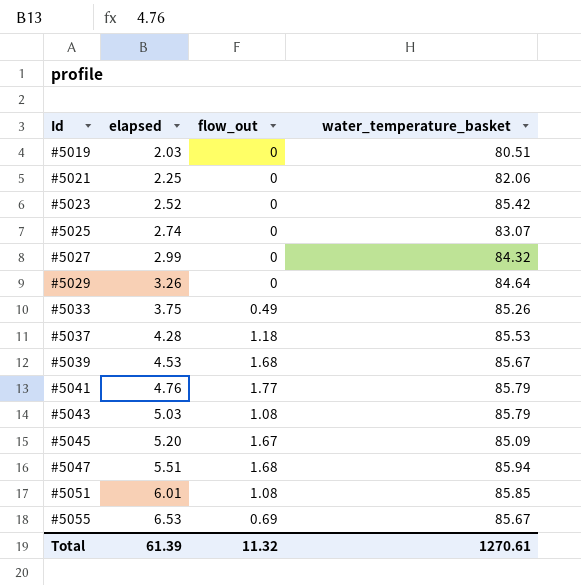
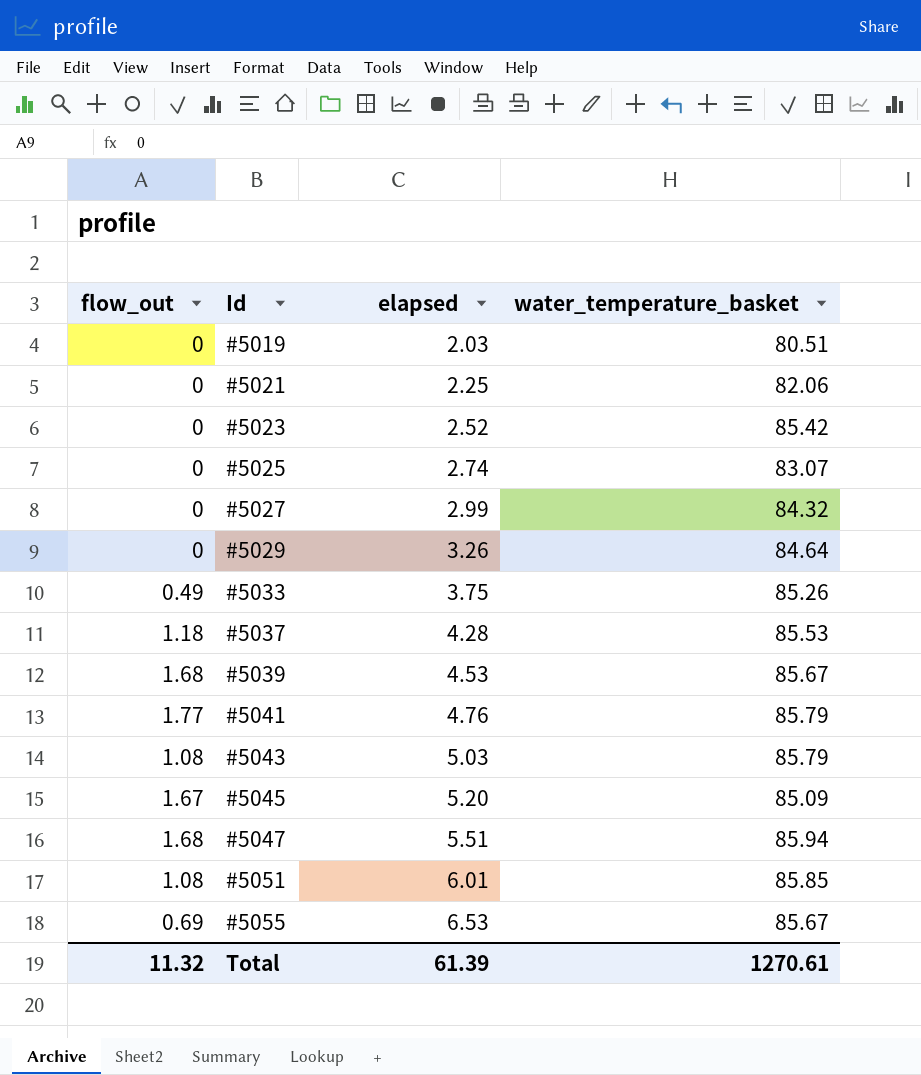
column flow_out | position: 3 -> 1

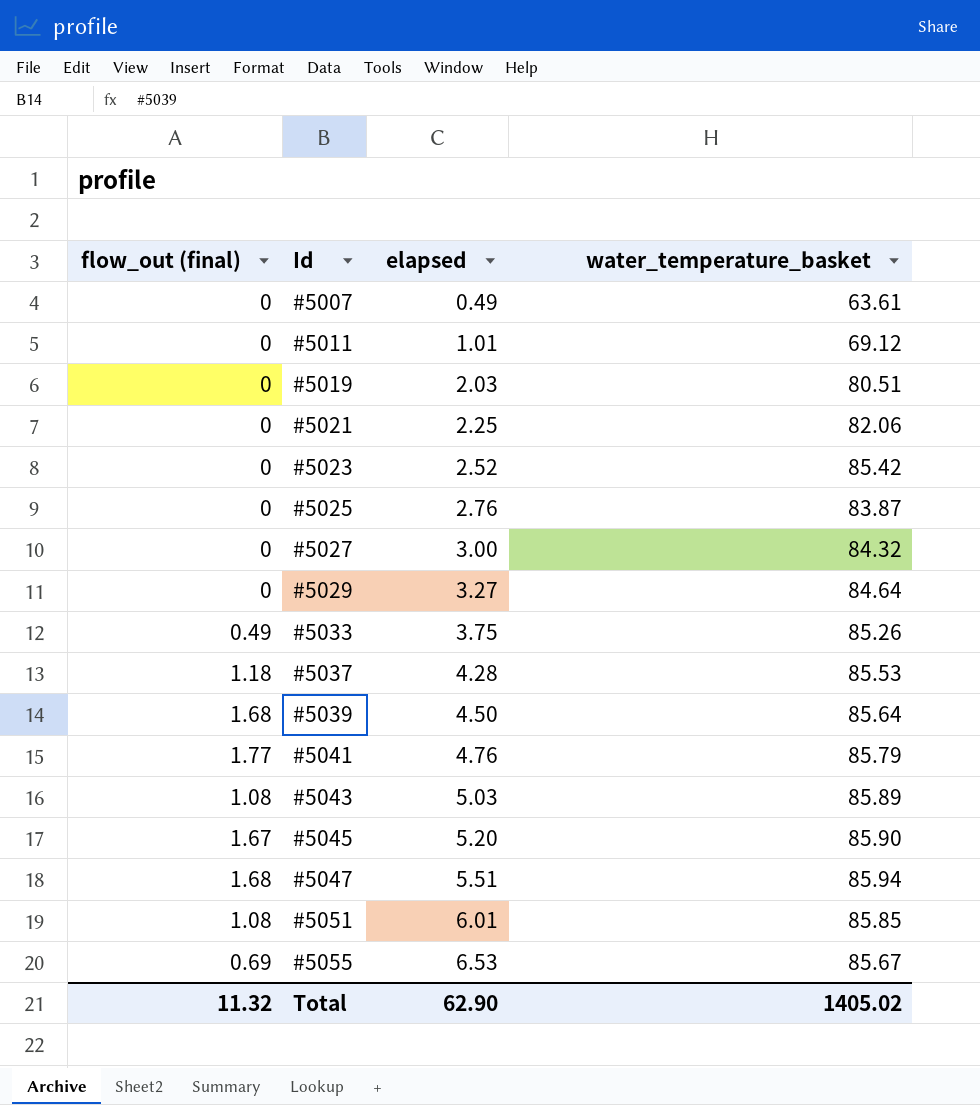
column name: flow_out -> flow_out (final)
row #5007: none -> 0 | 0.49 | 63.61
row #5011: none -> 0 | 1.01 | 69.12
#5025 | elapsed: 2.74 -> 2.76
#5025 | water_temperature_basket: 83.07 -> 83.87
#5027 | elapsed: 2.99 -> 3.00
#5029 | elapsed: 3.26 -> 3.27
#5039 | elapsed: 4.53 -> 4.50
#5039 | water_temperature_basket: 85.67 -> 85.64
#5043 | water_temperature_basket: 85.79 -> 85.89
#5045 | water_temperature_basket: 85.09 -> 85.90
Total | elapsed: 61.39 -> 62.90
Total | water_temperature_basket: 1270.61 -> 1405.02

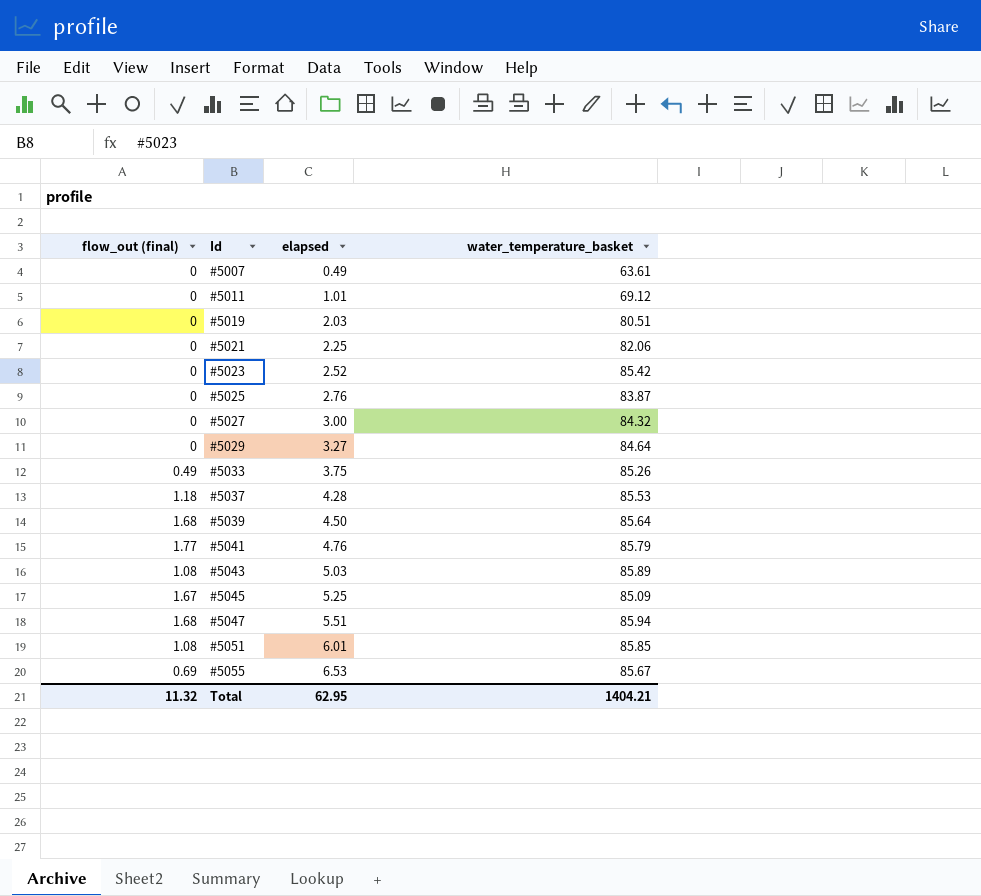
#5045 | elapsed: 5.20 -> 5.25
#5045 | water_temperature_basket: 85.90 -> 85.09
Total | elapsed: 62.90 -> 62.95
Total | water_temperature_basket: 1405.02 -> 1404.21

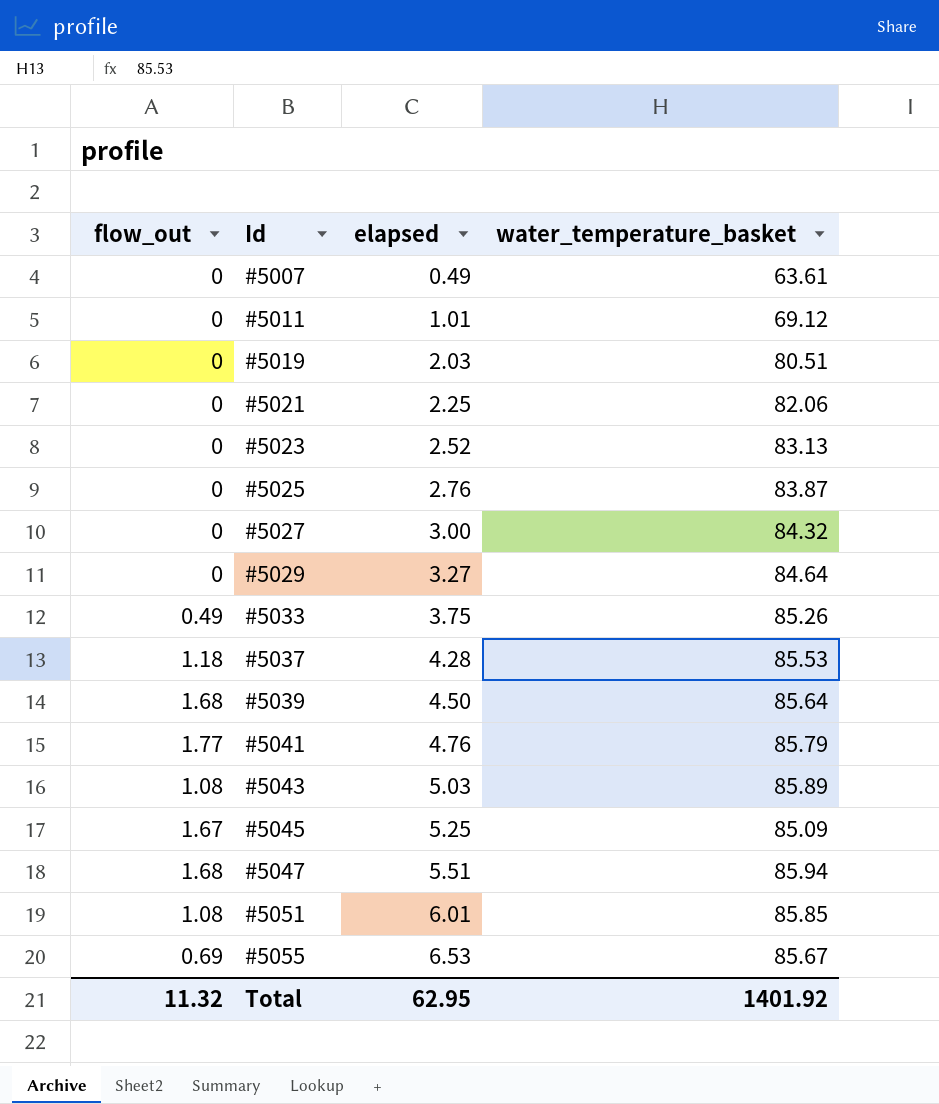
column name: flow_out (final) -> flow_out
#5023 | water_temperature_basket: 85.42 -> 83.13
Total | water_temperature_basket: 1404.21 -> 1401.92

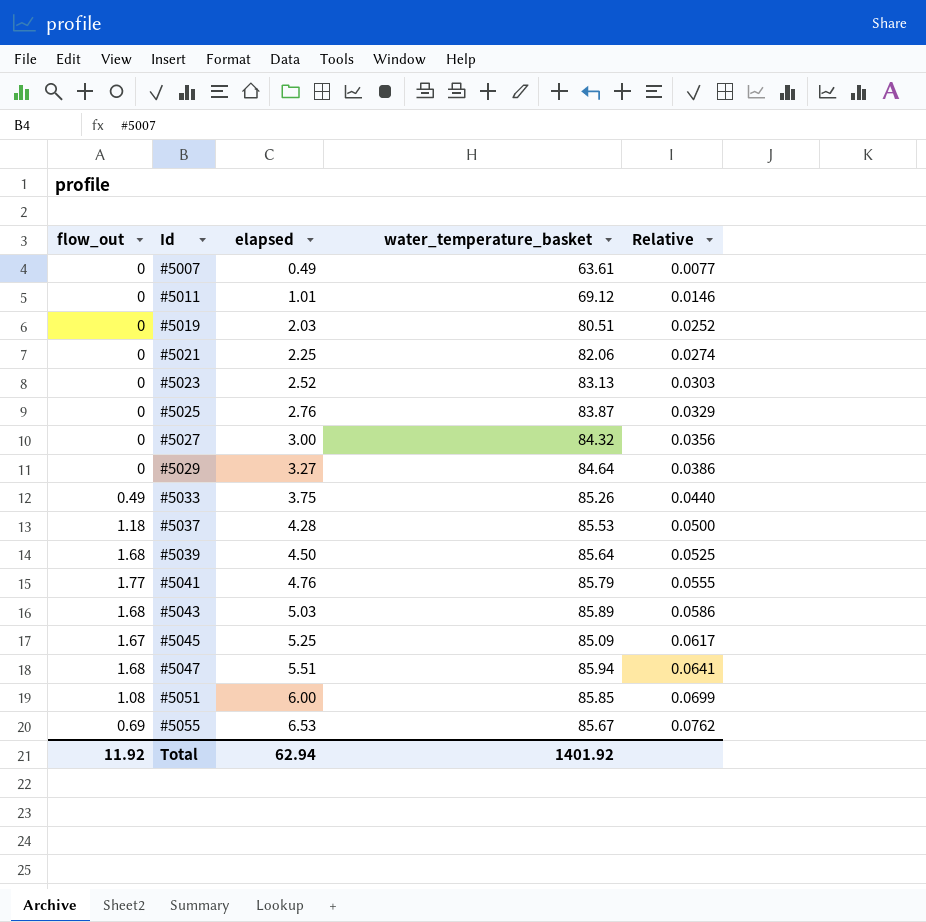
column Relative | formula: none -> [elapsed] / [water_temperature_basket]
#5043 | flow_out: 1.08 -> 1.68
#5051 | elapsed: 6.01 -> 6.00
Total | flow_out: 11.32 -> 11.92
Total | elapsed: 62.95 -> 62.94

